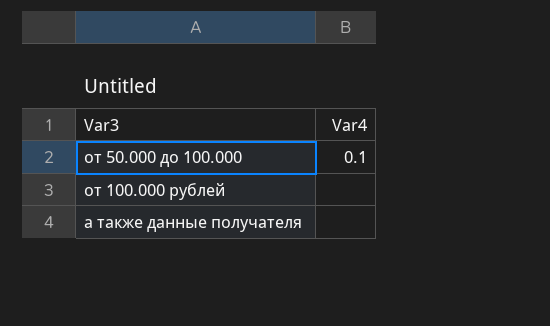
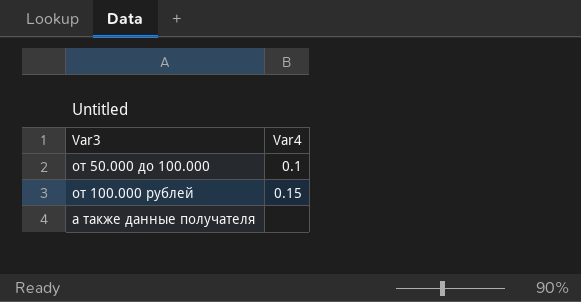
от 100.000 рублей | Var4: none -> 0.15

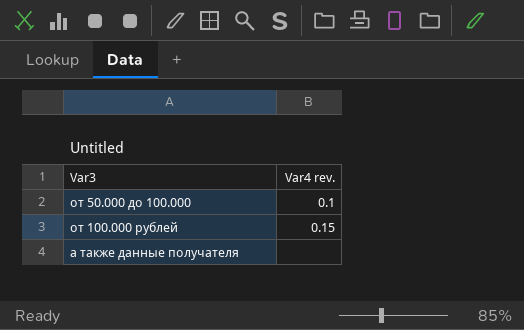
column name: Var4 -> Var4 rev.

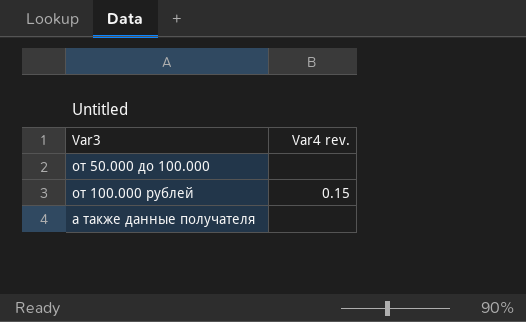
от 50.000 до 100.000 | Var4 rev.: 0.1 -> none

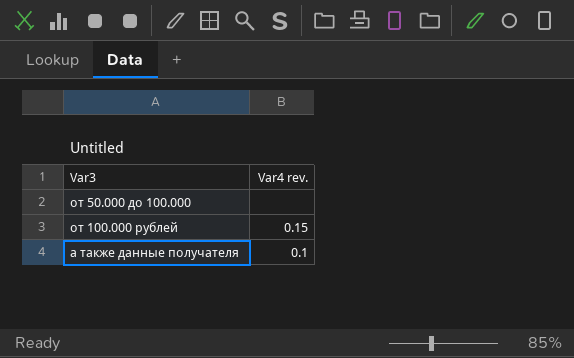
а также данные получателя | Var4 rev.: none -> 0.1

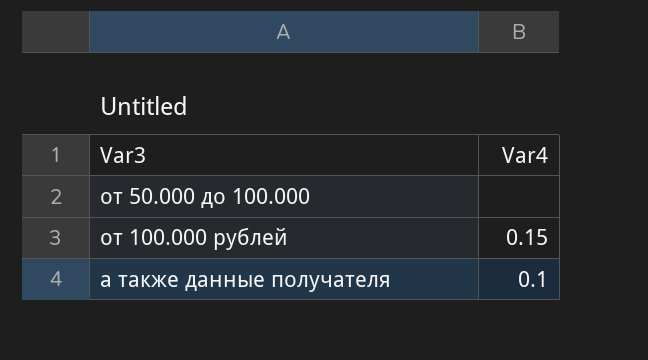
column name: Var4 rev. -> Var4

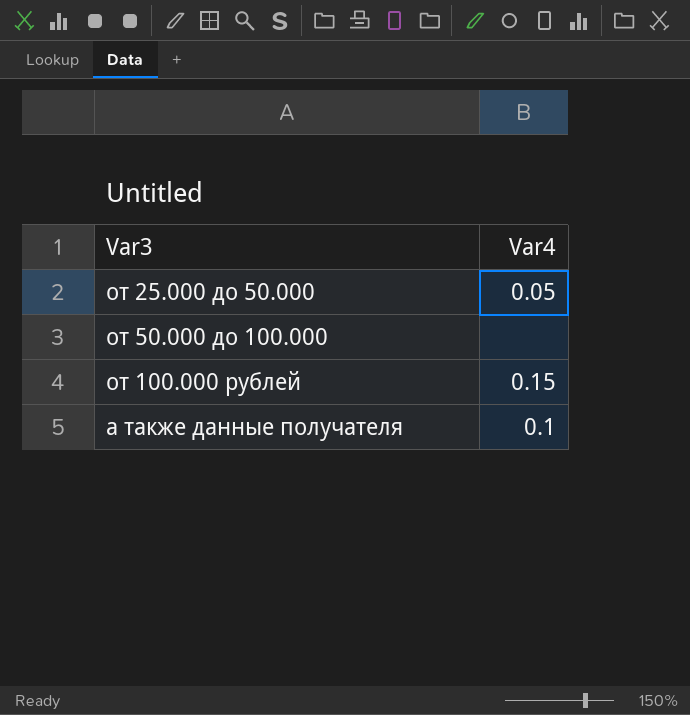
row от 25.000 до 50.000: none -> 0.05

